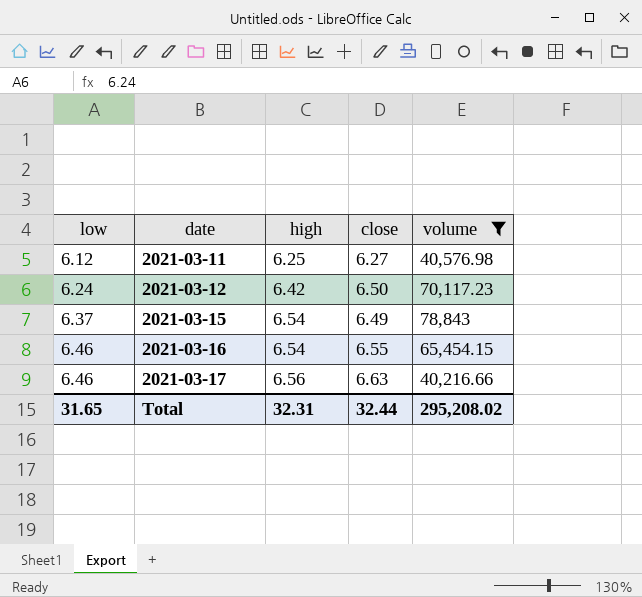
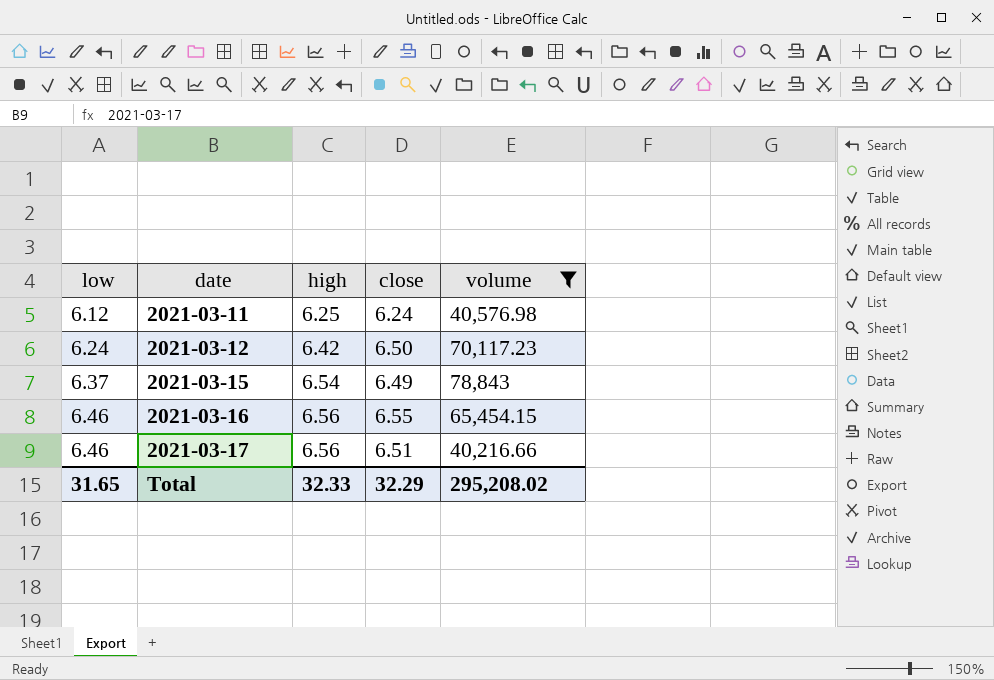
2021-03-11 | close: 6.27 -> 6.24
2021-03-16 | high: 6.54 -> 6.56
2021-03-17 | close: 6.63 -> 6.51
Total | high: 32.31 -> 32.33
Total | close: 32.44 -> 32.29

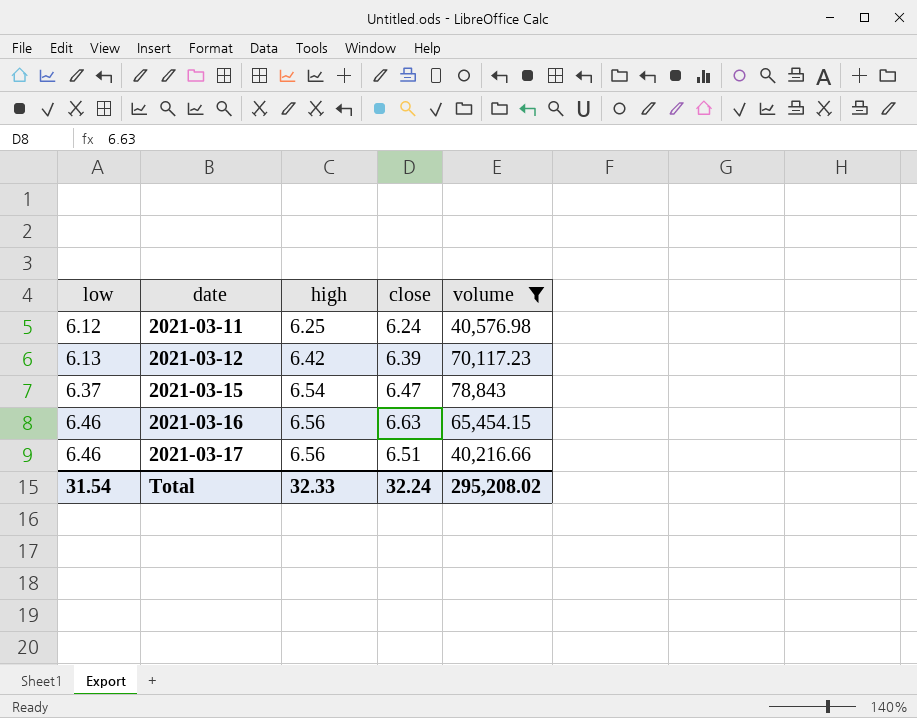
2021-03-12 | low: 6.24 -> 6.13
2021-03-12 | close: 6.50 -> 6.39
2021-03-15 | close: 6.49 -> 6.47
2021-03-16 | close: 6.55 -> 6.63
Total | low: 31.65 -> 31.54
Total | close: 32.29 -> 32.24

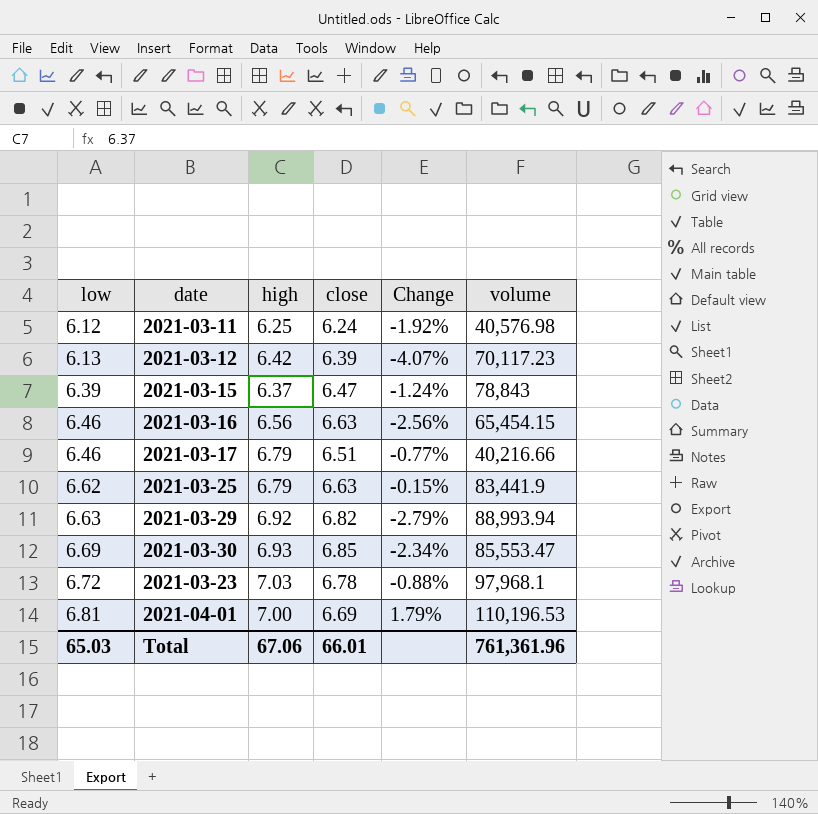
filter: volume <= 78,843 -> none
column Change | formula: none -> ([low] - [close]) / [close]
2021-03-15 | low: 6.37 -> 6.39
2021-03-15 | high: 6.54 -> 6.37
2021-03-17 | high: 6.56 -> 6.79
Total | low: 31.54 -> 65.03
Total | high: 32.33 -> 67.06
Total | close: 32.24 -> 66.01
Total | volume: 295,208.02 -> 761,361.96

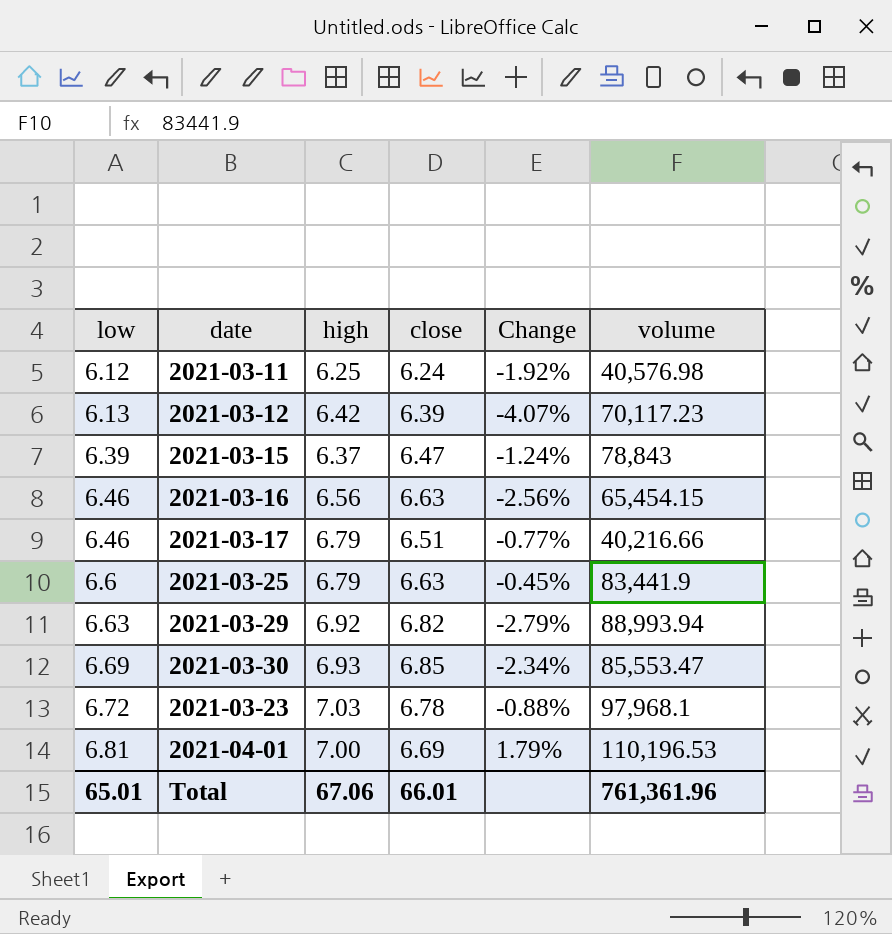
2021-03-25 | low: 6.62 -> 6.6
2021-03-25 | Change: -0.15% -> -0.45%
Total | low: 65.03 -> 65.01

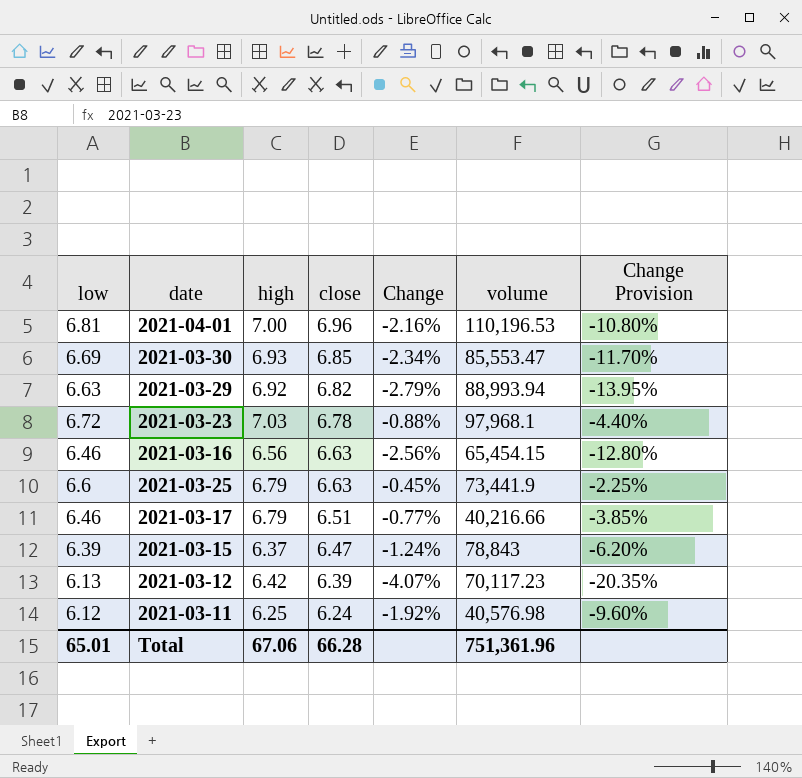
row order: low ascending -> close descending
column Change Provision | formula: none -> [Change] * 5
2021-04-01 | close: 6.69 -> 6.96
2021-04-01 | Change: 1.79% -> -2.16%
2021-03-25 | volume: 83,441.9 -> 73,441.9
Total | close: 66.01 -> 66.28
Total | volume: 761,361.96 -> 751,361.96

